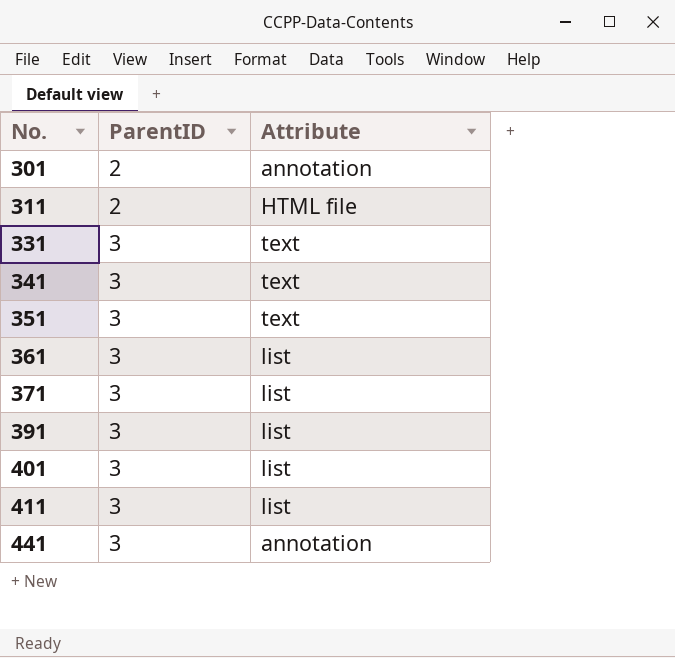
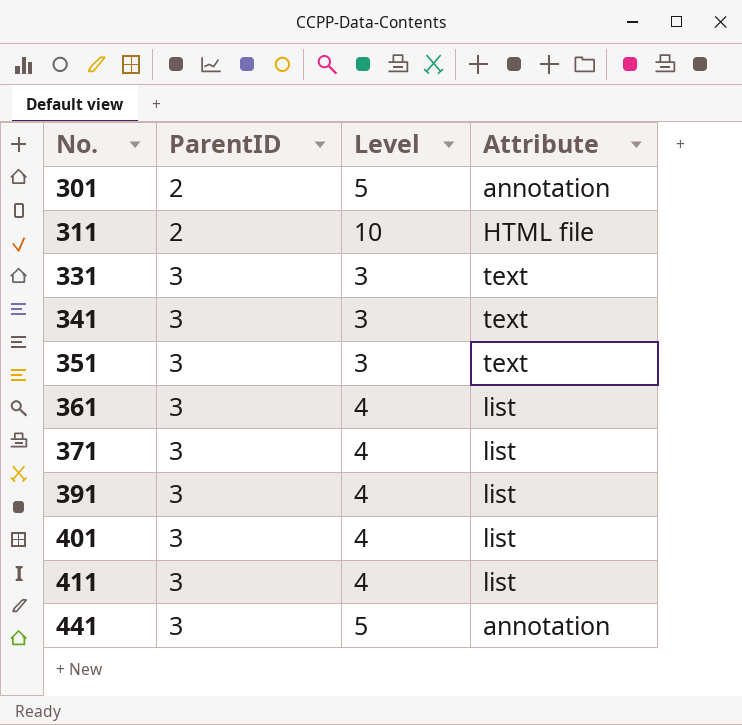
column Level | position: none -> 3

